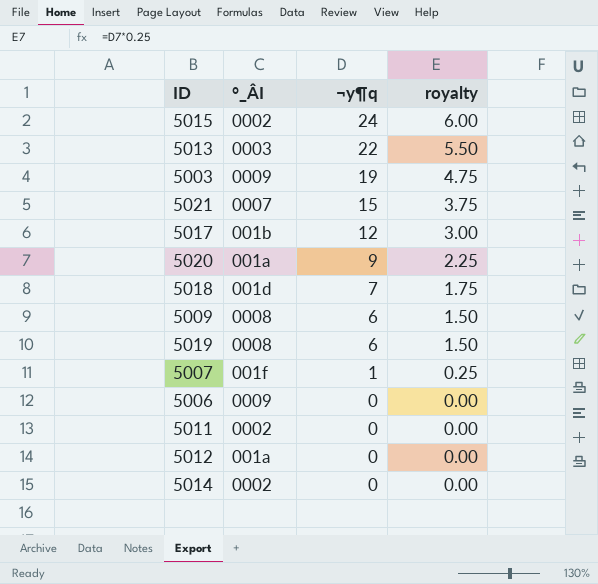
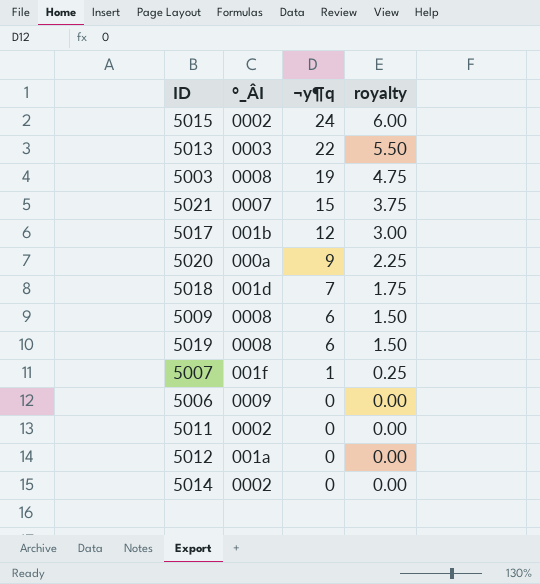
5003 | °_ÂI: 0009 -> 0008
5020 | °_ÂI: 001a -> 000a

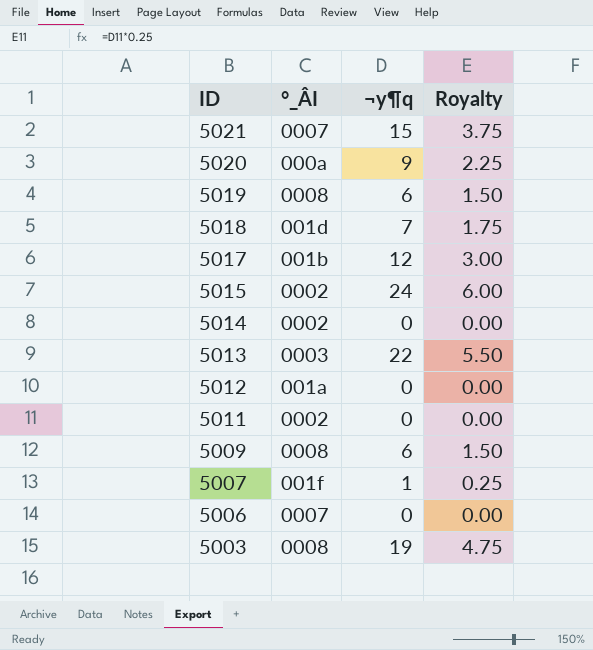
row order: ¬y¶q descending -> ID descending
column name: royalty -> Royalty
5006 | °_ÂI: 0009 -> 0007

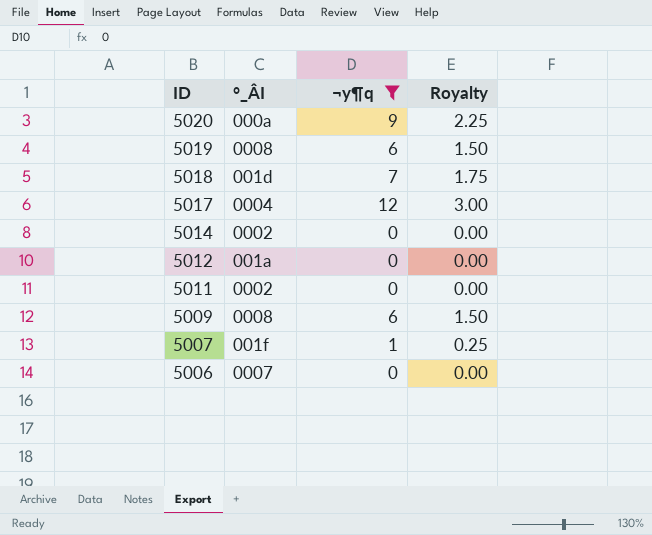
filter: none -> ¬y¶q <= 12
5017 | °_ÂI: 001b -> 0004

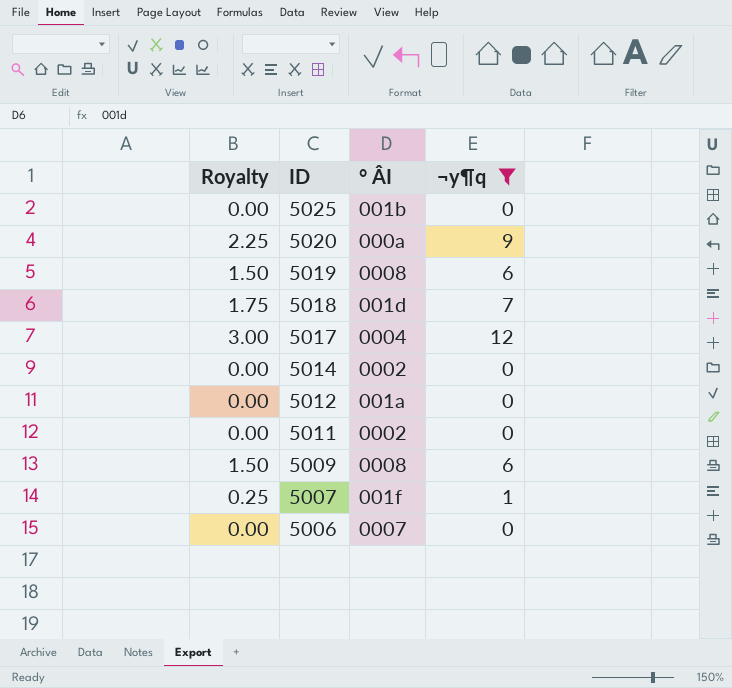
column Royalty | position: 4 -> 1
column name: °_ÂI -> ° ÂI
row 5025: none -> 0.00 | 001b | 0

